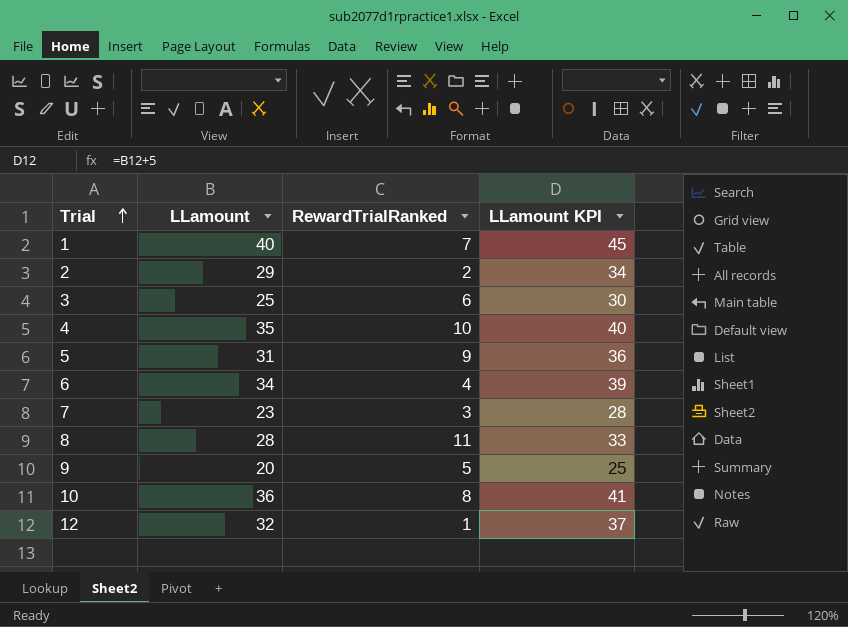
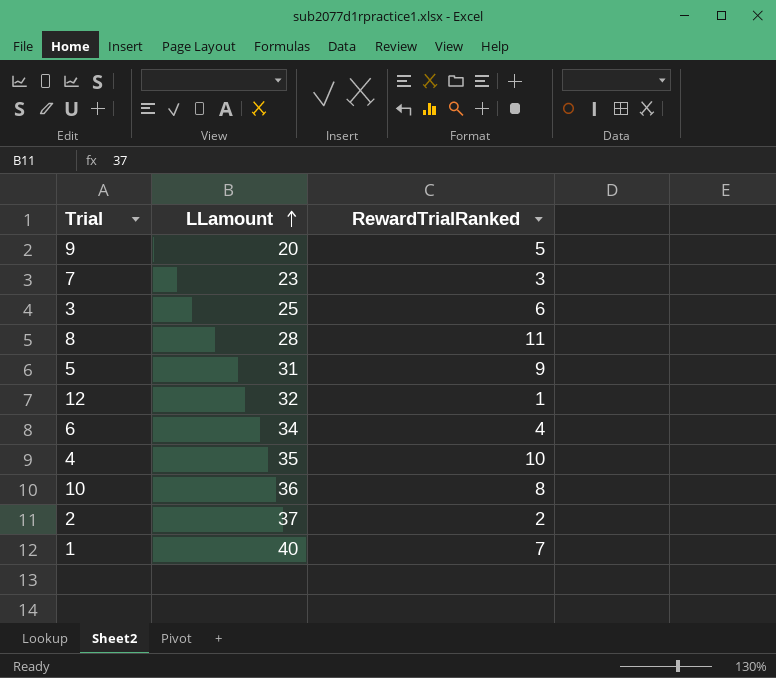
row order: Trial ascending -> LLamount ascending
column LLamount KPI | formula: [LLamount] + 5 -> none
2 | LLamount: 29 -> 37

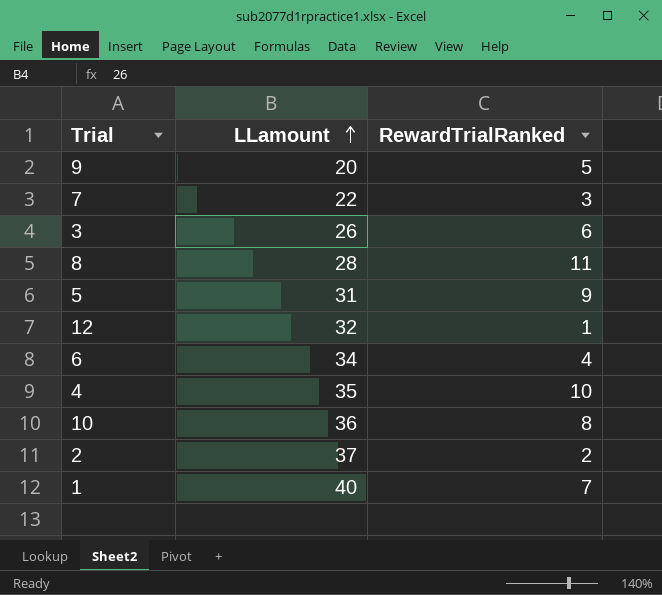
7 | LLamount: 23 -> 22
3 | LLamount: 25 -> 26

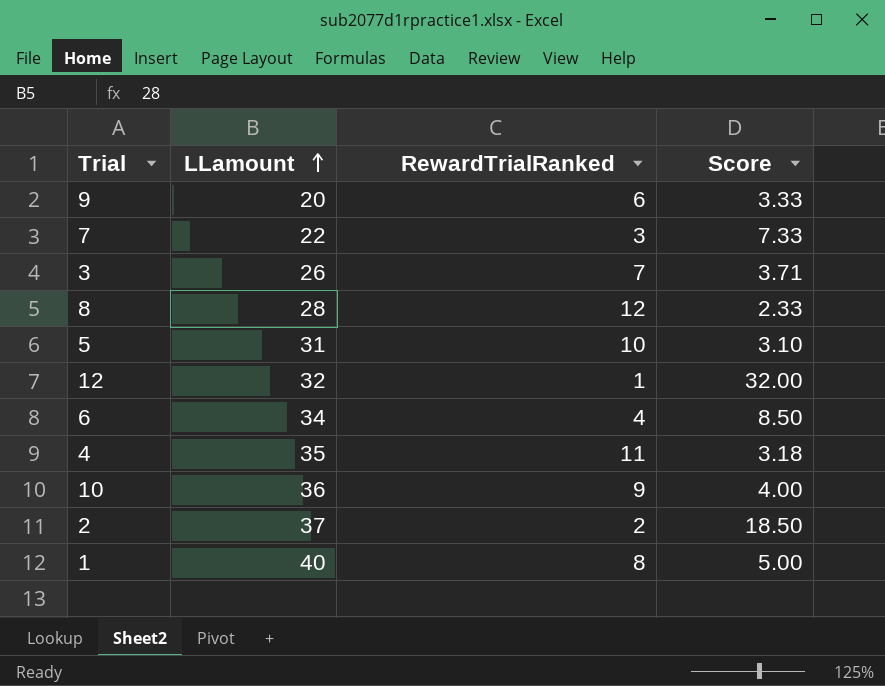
column Score | formula: none -> [LLamount] / [RewardTrialRanked]
9 | RewardTrialRanked: 5 -> 6
3 | RewardTrialRanked: 6 -> 7
8 | RewardTrialRanked: 11 -> 12
5 | RewardTrialRanked: 9 -> 10
4 | RewardTrialRanked: 10 -> 11
10 | RewardTrialRanked: 8 -> 9
1 | RewardTrialRanked: 7 -> 8

